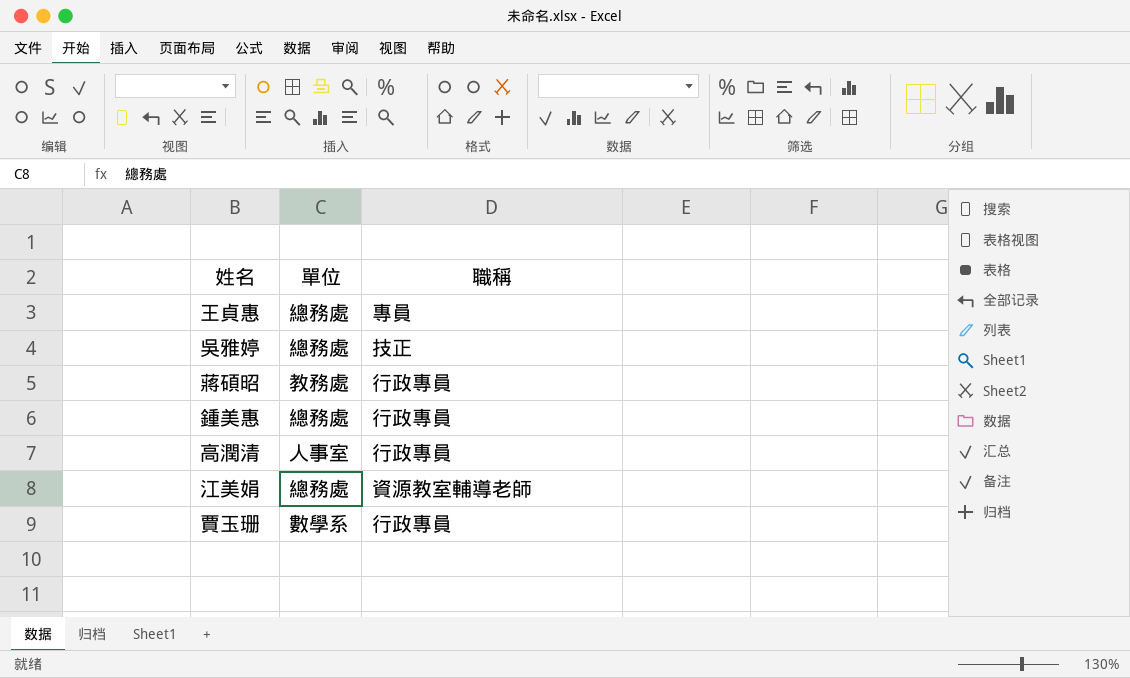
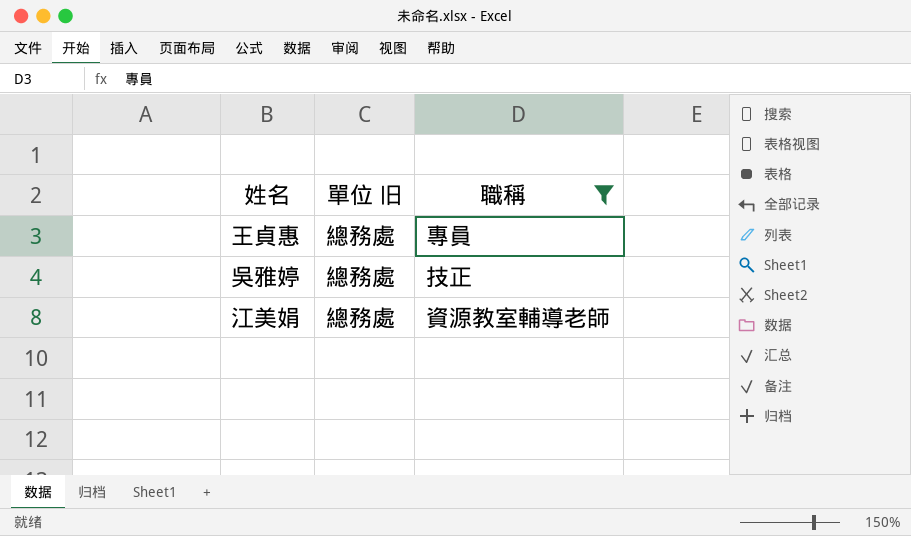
filter: none -> 職稱 != 行政專員
column name: 單位 -> 單位 旧

